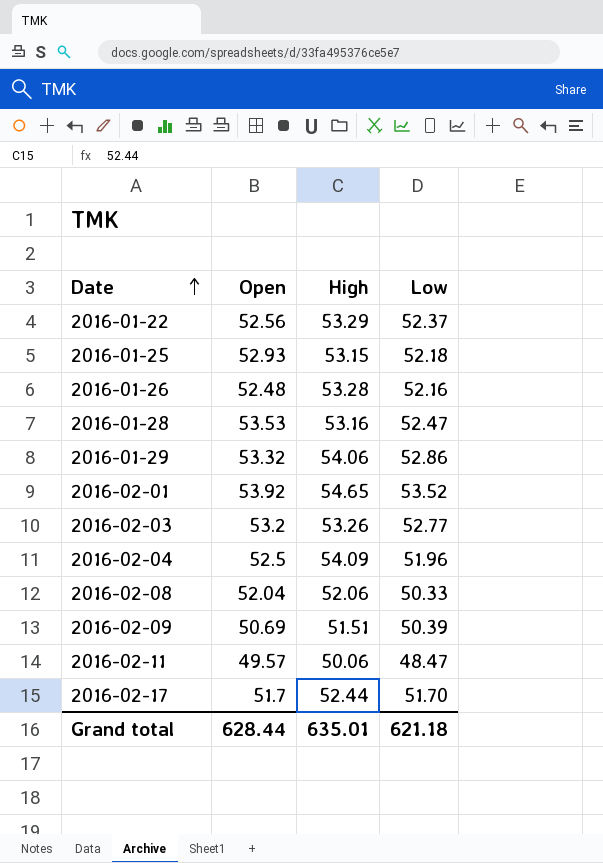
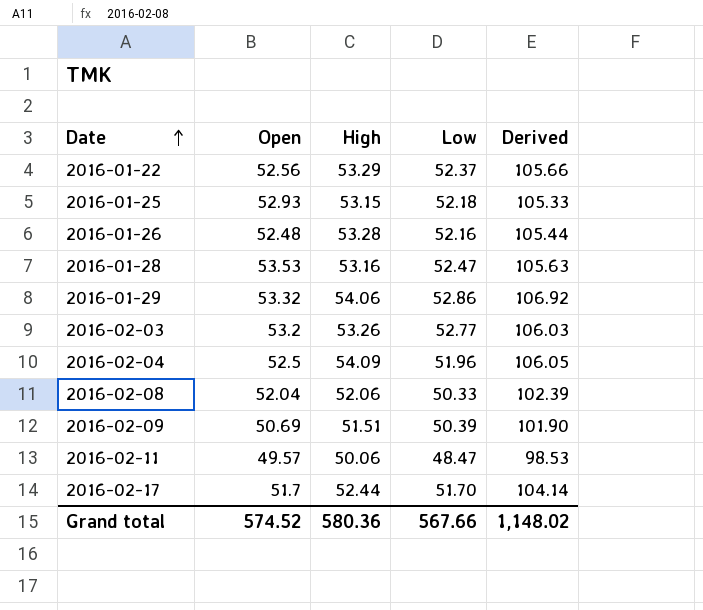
column Derived | formula: none -> [High] + [Low]
row 2016-02-01: 53.92 | 54.65 | 53.52 -> none
Grand total | Open: 628.44 -> 574.52
Grand total | High: 635.01 -> 580.36
Grand total | Low: 621.18 -> 567.66

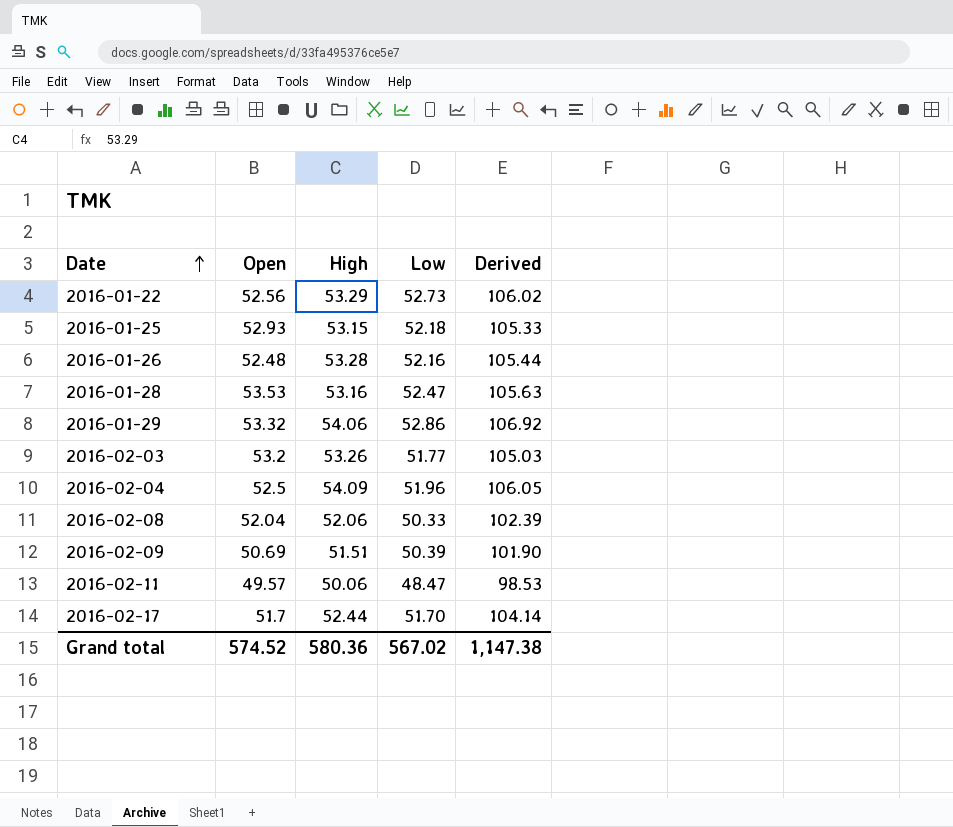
2016-01-22 | Low: 52.37 -> 52.73
2016-01-22 | Derived: 105.66 -> 106.02
2016-02-03 | Low: 52.77 -> 51.77
2016-02-03 | Derived: 106.03 -> 105.03
Grand total | Low: 567.66 -> 567.02
Grand total | Derived: 1,148.02 -> 1,147.38

